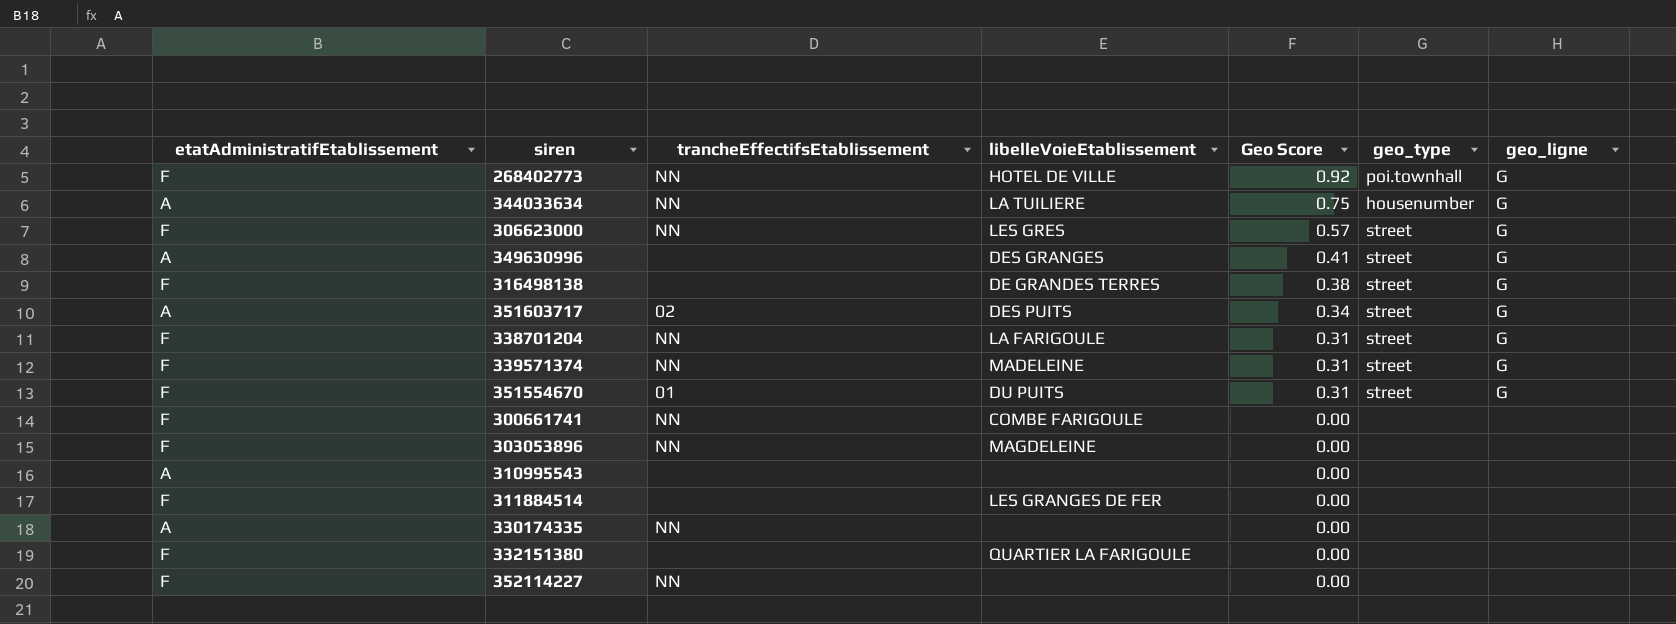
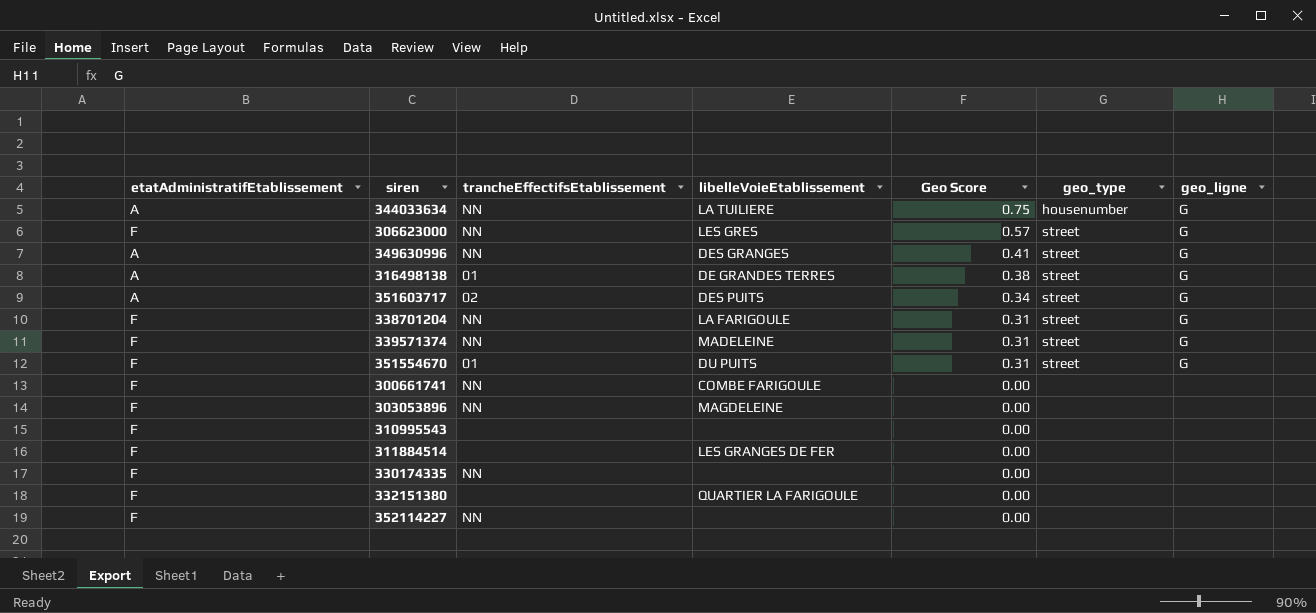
row 268402773: F | NN | HOTEL DE VILLE | 0.92 | poi.townhall | G -> none
349630996 | trancheEffectifsEtablissement: none -> NN
316498138 | etatAdministratifEtablissement: F -> A
316498138 | trancheEffectifsEtablissement: none -> 01
310995543 | etatAdministratifEtablissement: A -> F
330174335 | etatAdministratifEtablissement: A -> F

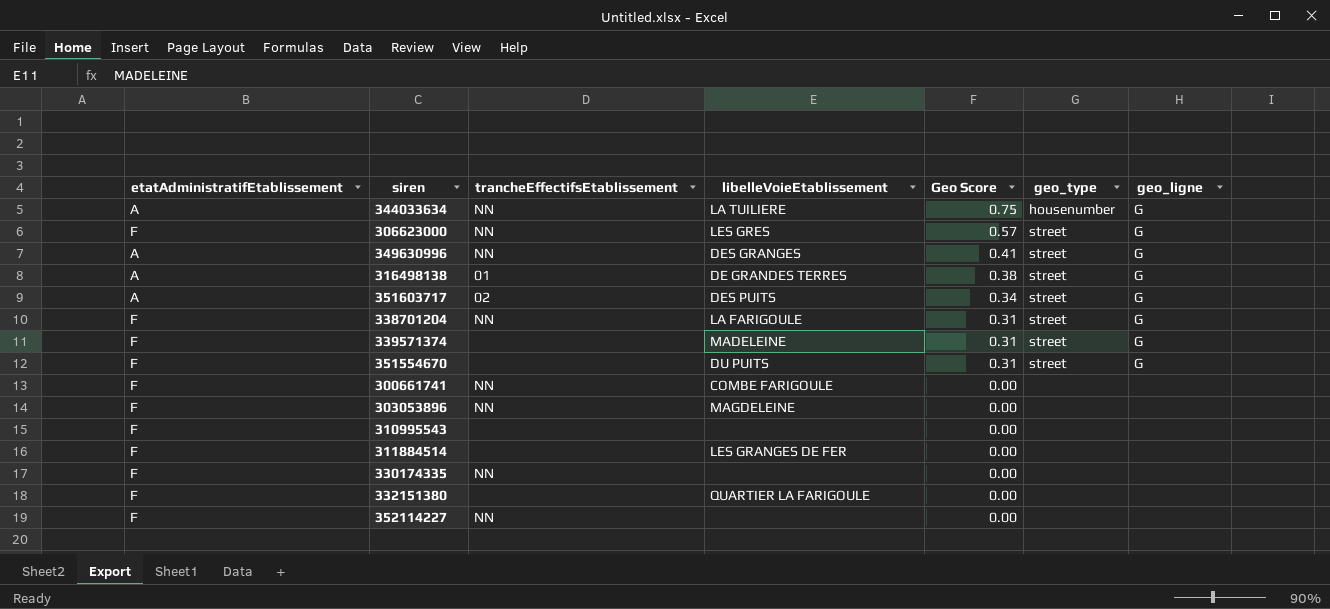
339571374 | trancheEffectifsEtablissement: NN -> none
351554670 | trancheEffectifsEtablissement: 01 -> none

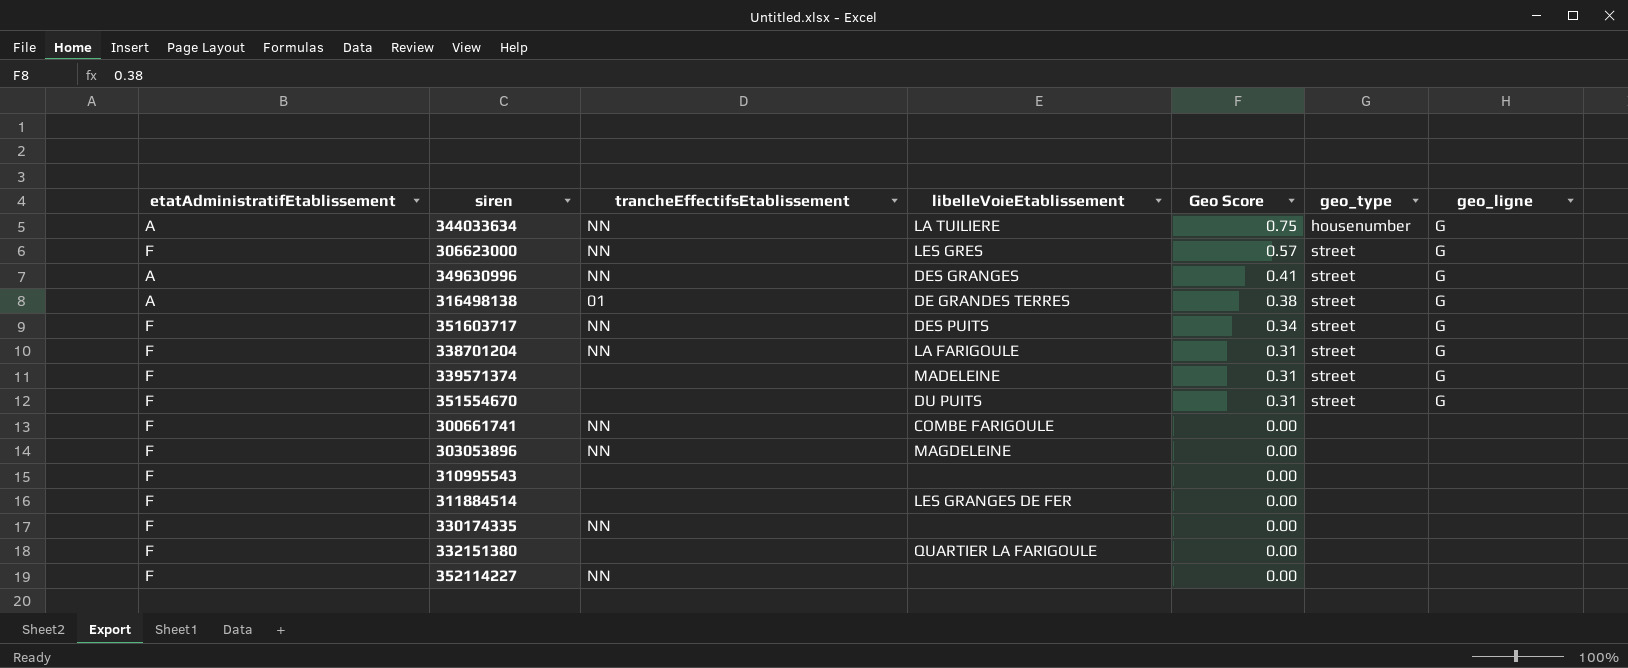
351603717 | etatAdministratifEtablissement: A -> F
351603717 | trancheEffectifsEtablissement: 02 -> NN

